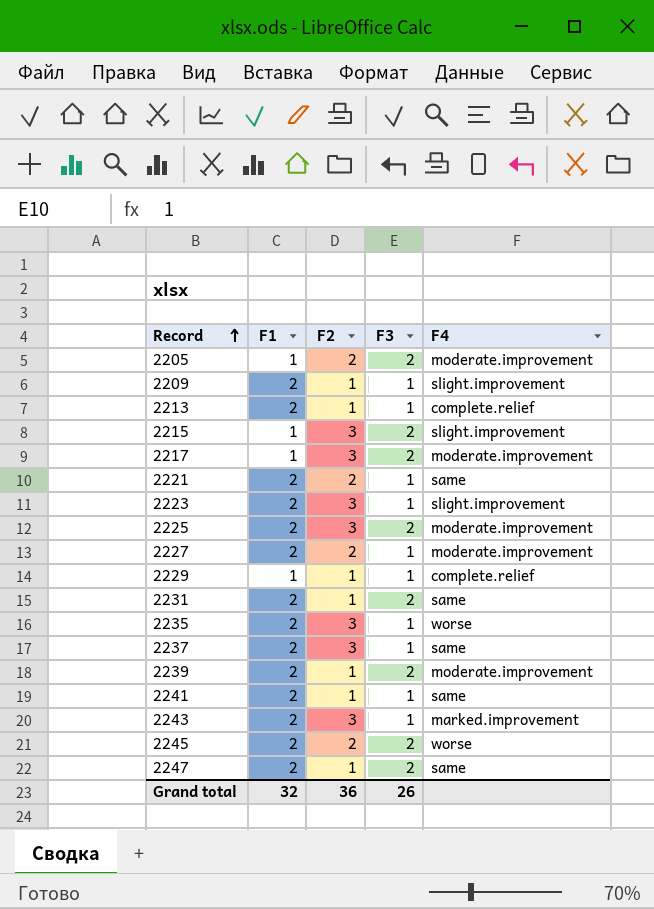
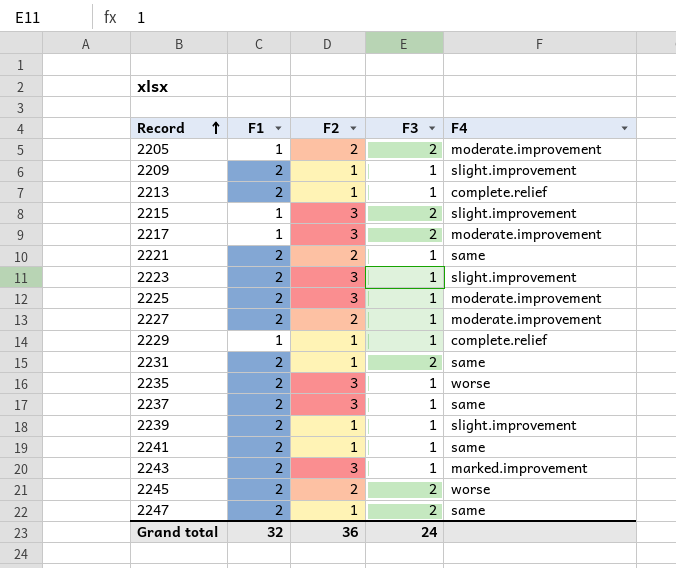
2225 | F3: 2 -> 1
2239 | F3: 2 -> 1
2239 | F4: moderate.improvement -> slight.improvement
Grand total | F3: 26 -> 24

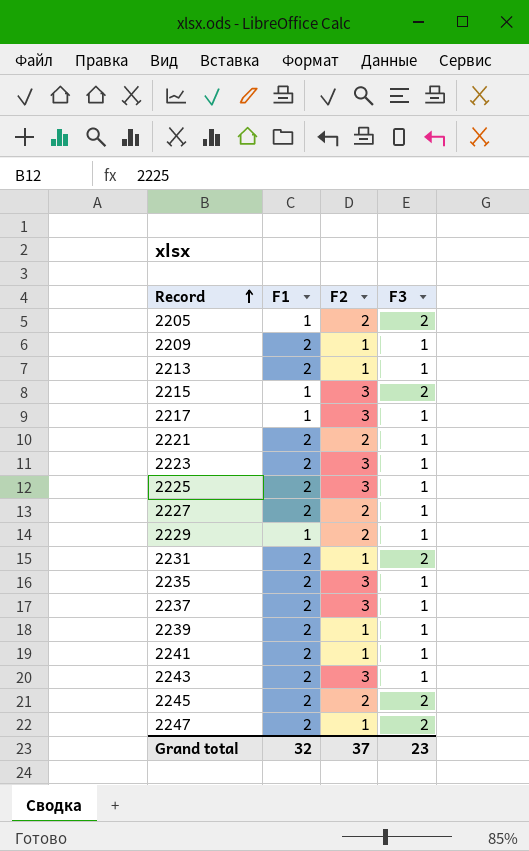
column F4 | position: 5 -> none
2217 | F3: 2 -> 1
2229 | F2: 1 -> 2
Grand total | F2: 36 -> 37
Grand total | F3: 24 -> 23

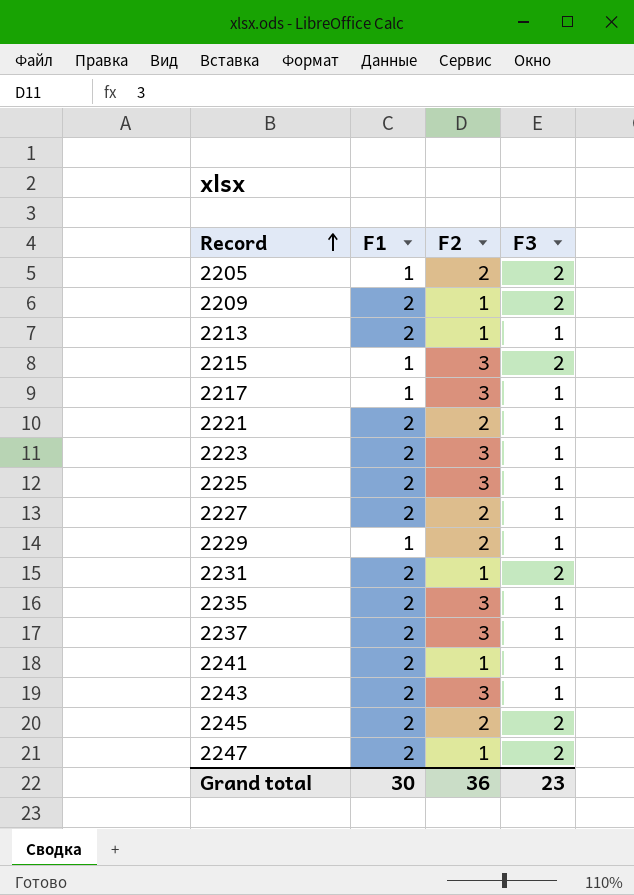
row 2239: 2 | 1 | 1 -> none
2209 | F3: 1 -> 2
Grand total | F1: 32 -> 30
Grand total | F2: 37 -> 36

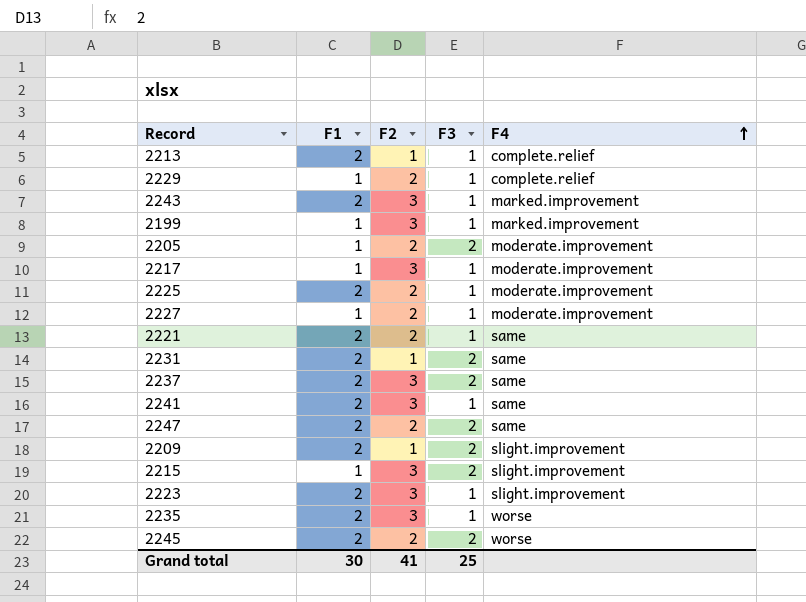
row order: Record ascending -> F4 ascending
column F4 | position: none -> 5
row 2199: none -> 1 | 3 | 1 | marked.improvement
2225 | F2: 3 -> 2
2227 | F1: 2 -> 1
2237 | F3: 1 -> 2
2241 | F2: 1 -> 3
2247 | F2: 1 -> 2
Grand total | F2: 36 -> 41
Grand total | F3: 23 -> 25

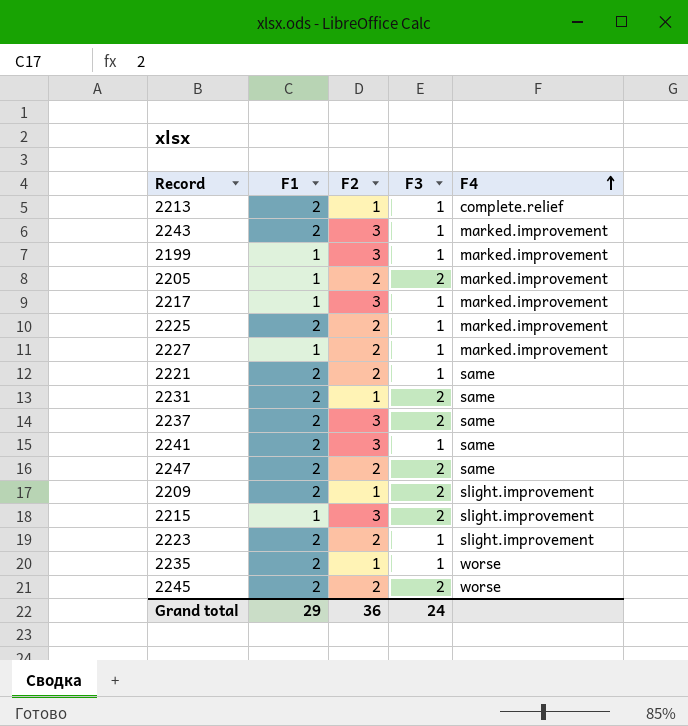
row 2229: 1 | 2 | 1 | complete.relief -> none
2205 | F4: moderate.improvement -> marked.improvement
2217 | F4: moderate.improvement -> marked.improvement
2225 | F4: moderate.improvement -> marked.improvement
2227 | F4: moderate.improvement -> marked.improvement
2223 | F2: 3 -> 2
2235 | F2: 3 -> 1
Grand total | F1: 30 -> 29
Grand total | F2: 41 -> 36
Grand total | F3: 25 -> 24

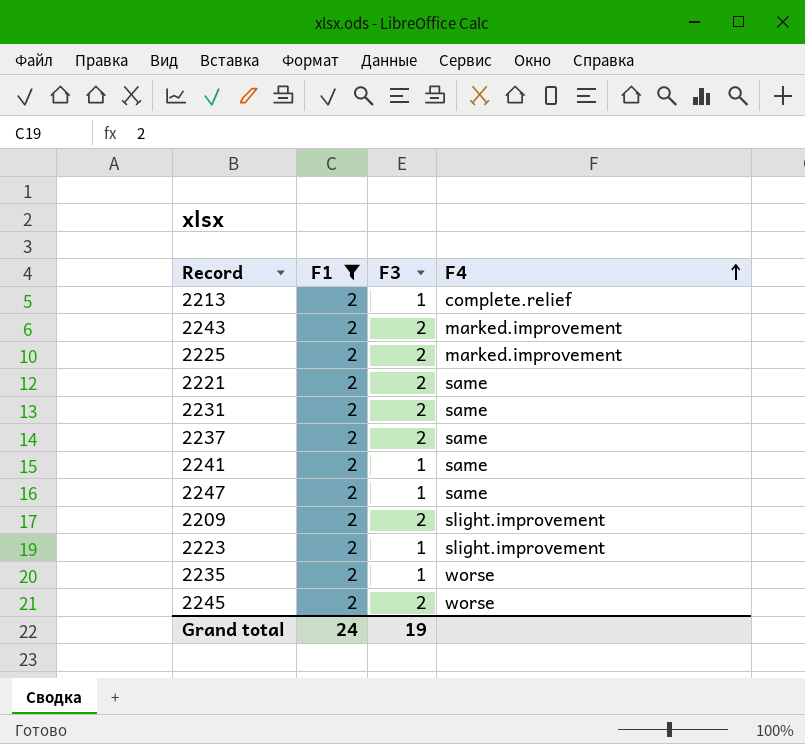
filter: none -> F1 = 2
column F2 | position: 3 -> none
2243 | F3: 1 -> 2
2225 | F3: 1 -> 2
2221 | F3: 1 -> 2
2247 | F3: 2 -> 1
Grand total | F1: 29 -> 24
Grand total | F3: 24 -> 19

